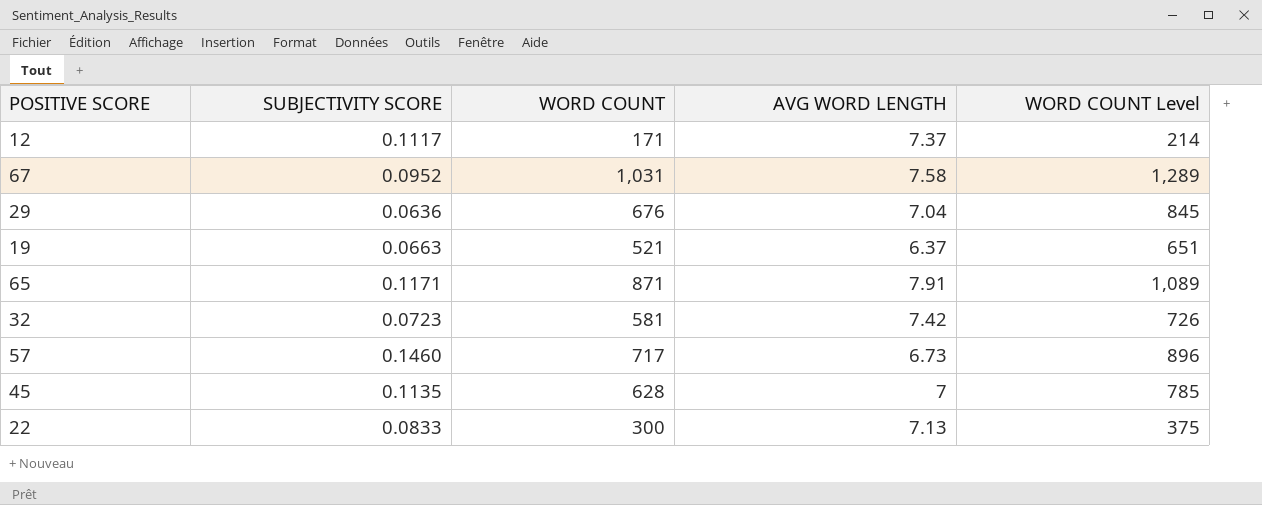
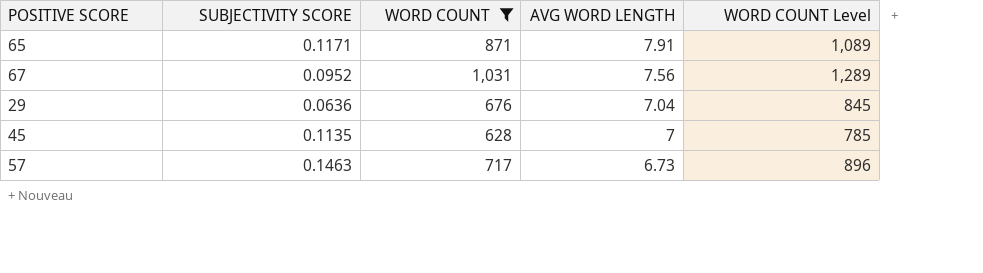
filter: none -> WORD COUNT >= 628
row order: none -> AVG WORD LENGTH descending
67 | AVG WORD LENGTH: 7.58 -> 7.56
57 | SUBJECTIVITY SCORE: 0.1460 -> 0.1463

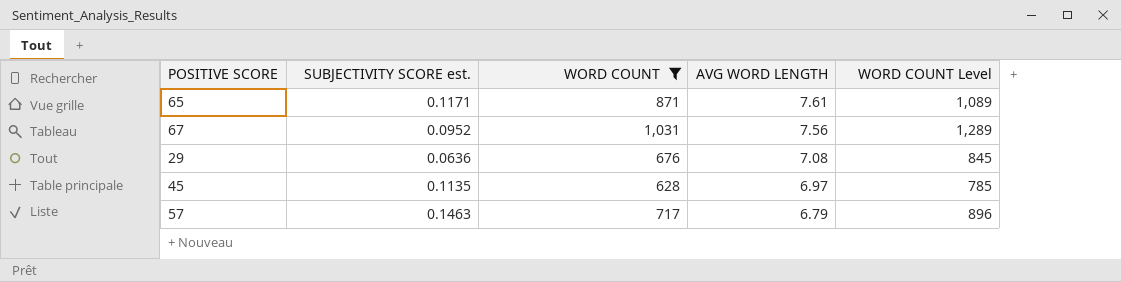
column name: SUBJECTIVITY SCORE -> SUBJECTIVITY SCORE est.
65 | AVG WORD LENGTH: 7.91 -> 7.61
29 | AVG WORD LENGTH: 7.04 -> 7.08
45 | AVG WORD LENGTH: 7 -> 6.97
57 | AVG WORD LENGTH: 6.73 -> 6.79

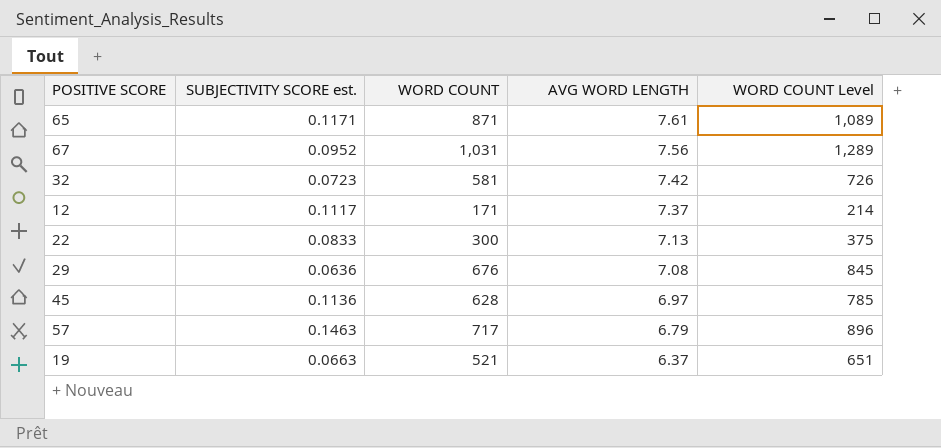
filter: WORD COUNT >= 628 -> none
45 | SUBJECTIVITY SCORE est.: 0.1135 -> 0.1136

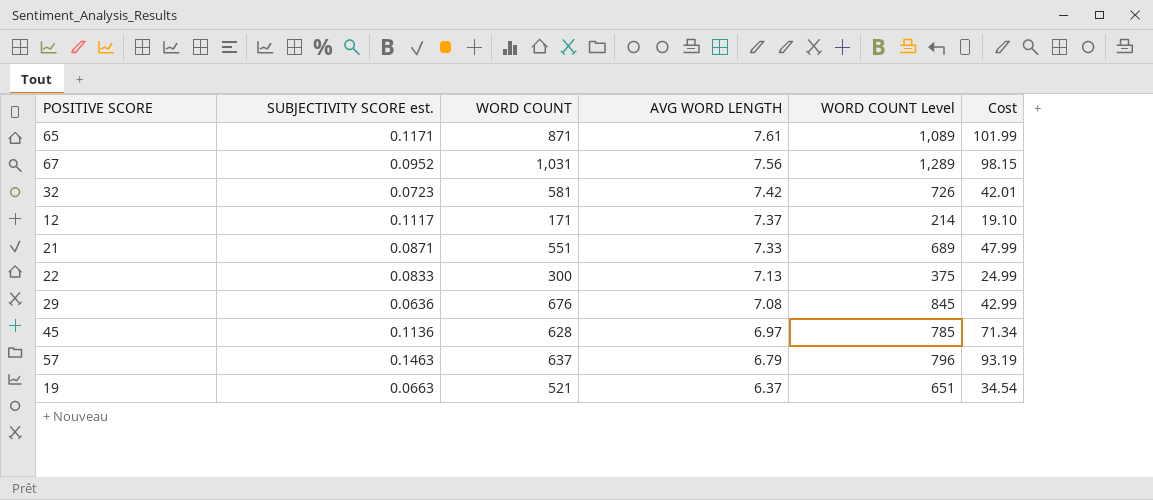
column Cost | formula: none -> [SUBJECTIVITY SCORE est.] * [WORD COUNT]
row 21: none -> 0.0871 | 551 | 7.33 | 689 | 47.99
57 | WORD COUNT: 717 -> 637
57 | WORD COUNT Level: 896 -> 796

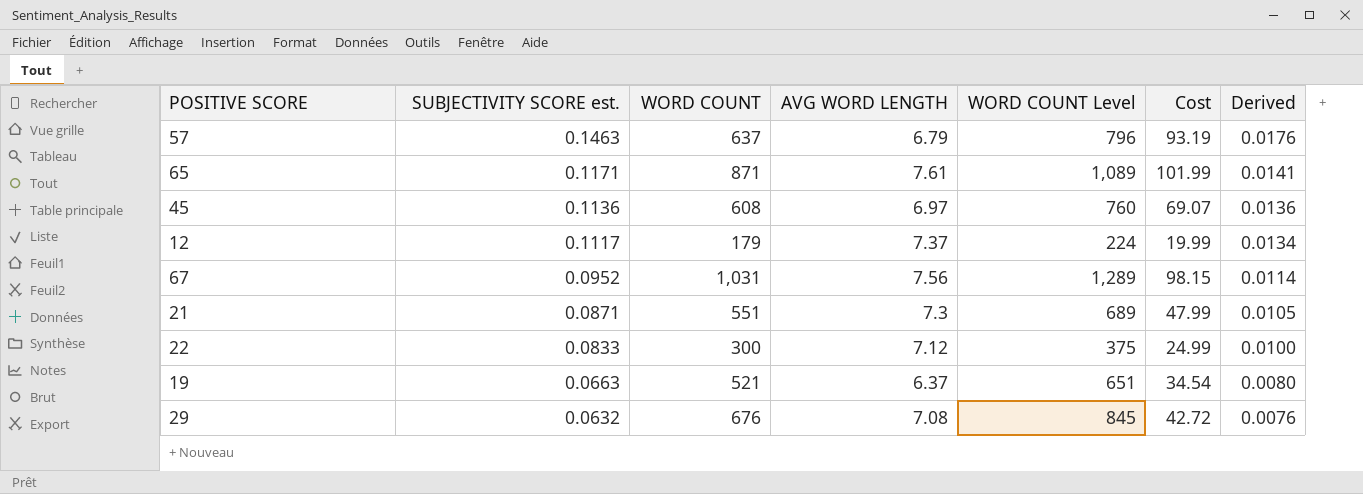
row order: AVG WORD LENGTH descending -> SUBJECTIVITY SCORE est. descending
column Derived | formula: none -> [SUBJECTIVITY SCORE est.] * 0.12
row 32: 0.0723 | 581 | 7.42 | 726 | 42.01 -> none
45 | WORD COUNT: 628 -> 608
45 | WORD COUNT Level: 785 -> 760
45 | Cost: 71.34 -> 69.07
12 | WORD COUNT: 171 -> 179
12 | WORD COUNT Level: 214 -> 224
12 | Cost: 19.10 -> 19.99
21 | AVG WORD LENGTH: 7.33 -> 7.3
22 | AVG WORD LENGTH: 7.13 -> 7.12
29 | SUBJECTIVITY SCORE est.: 0.0636 -> 0.0632
29 | Cost: 42.99 -> 42.72

